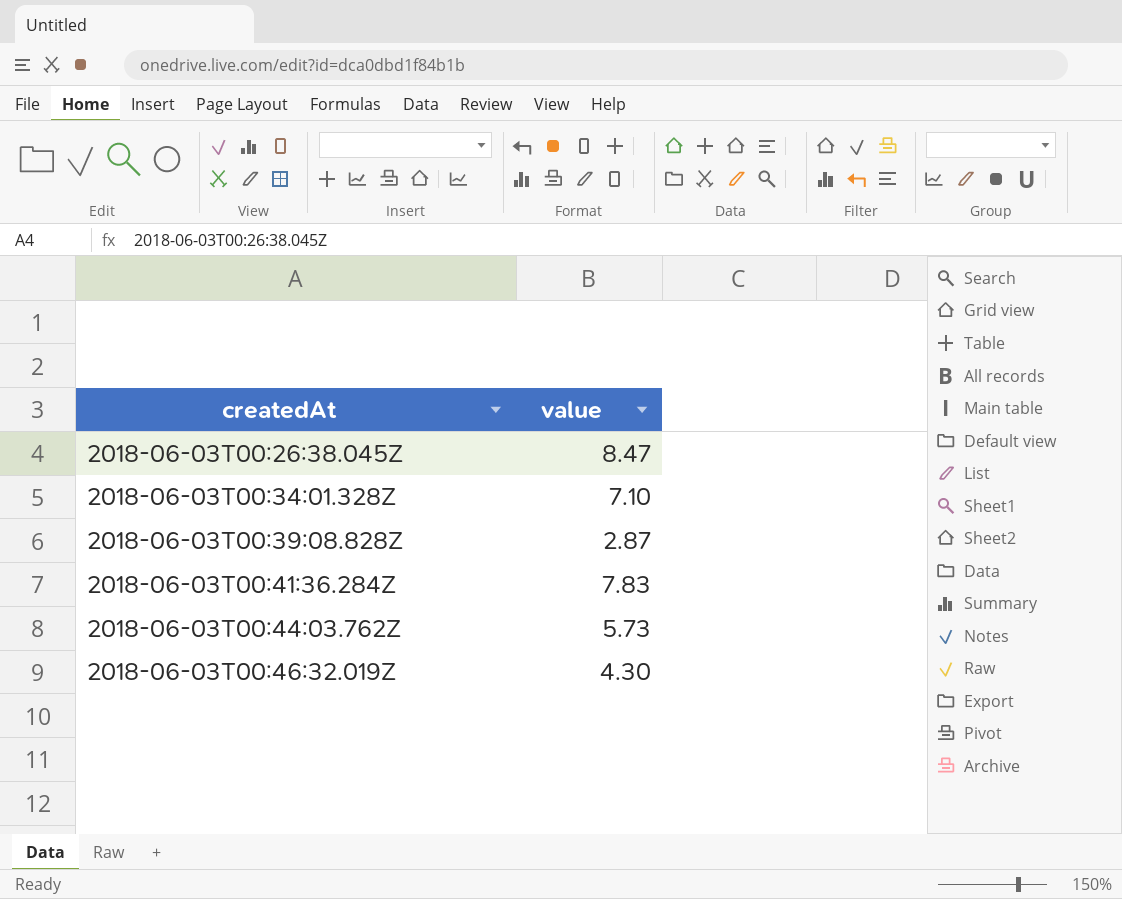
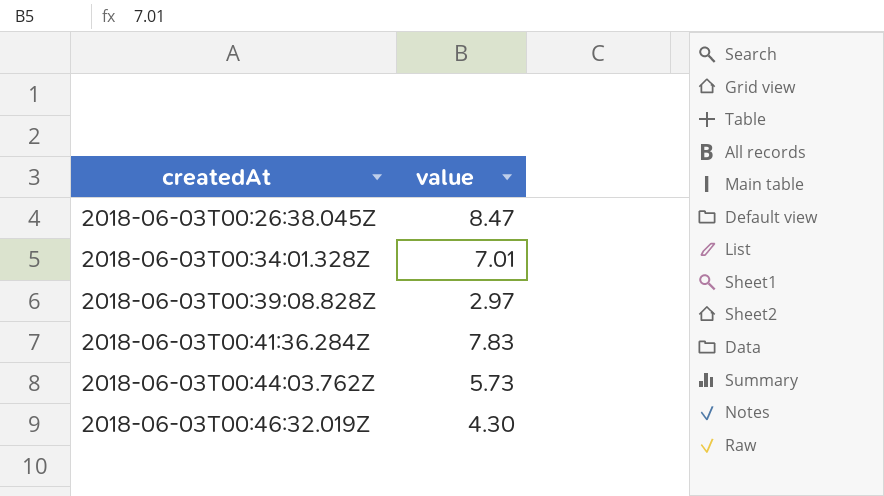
2018-06-03T00:34:01.328Z | value: 7.10 -> 7.01
2018-06-03T00:39:08.828Z | value: 2.87 -> 2.97

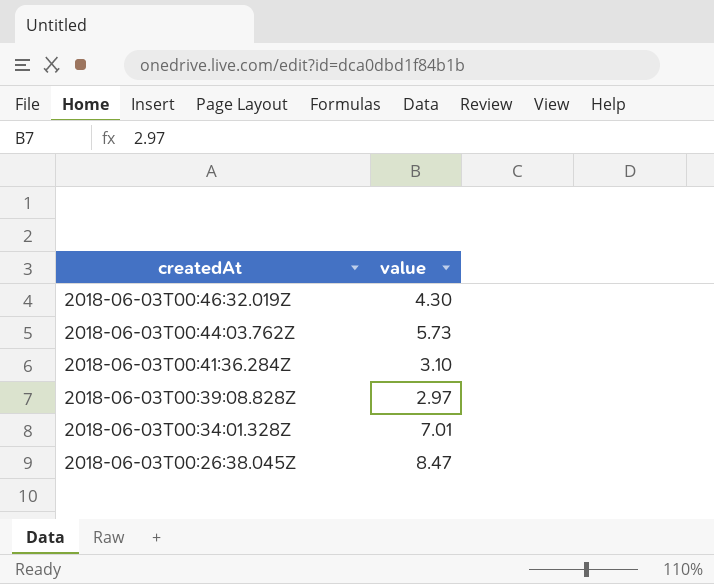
row order: createdAt ascending -> createdAt descending
2018-06-03T00:41:36.284Z | value: 7.83 -> 3.10

